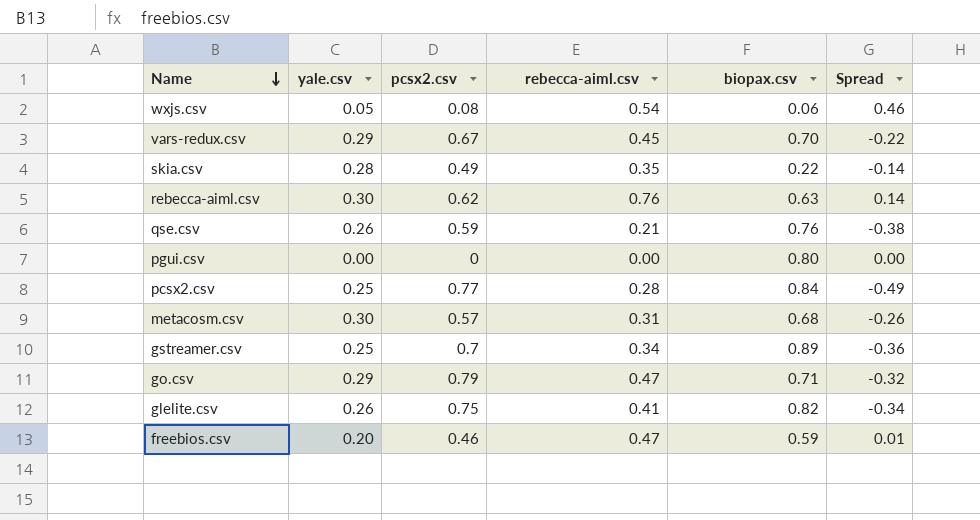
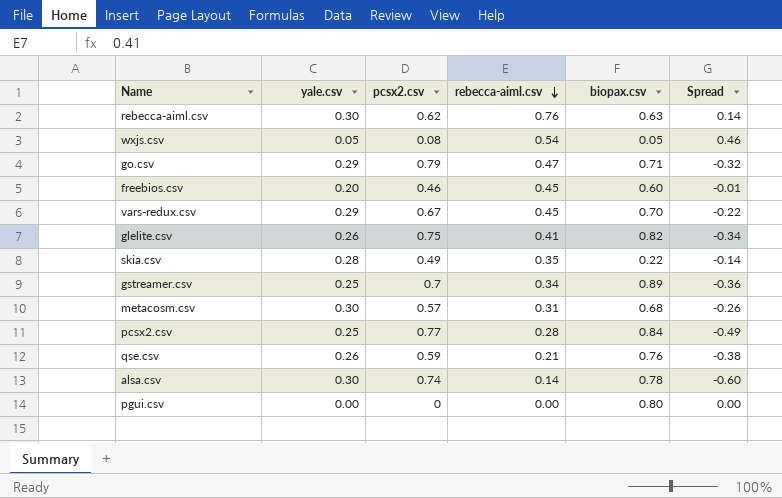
row order: Name descending -> rebecca-aiml.csv descending
wxjs.csv | biopax.csv: 0.06 -> 0.05
freebios.csv | rebecca-aiml.csv: 0.47 -> 0.45
freebios.csv | biopax.csv: 0.59 -> 0.60
freebios.csv | Spread: 0.01 -> -0.01
row alsa.csv: none -> 0.30 | 0.74 | 0.14 | 0.78 | -0.60

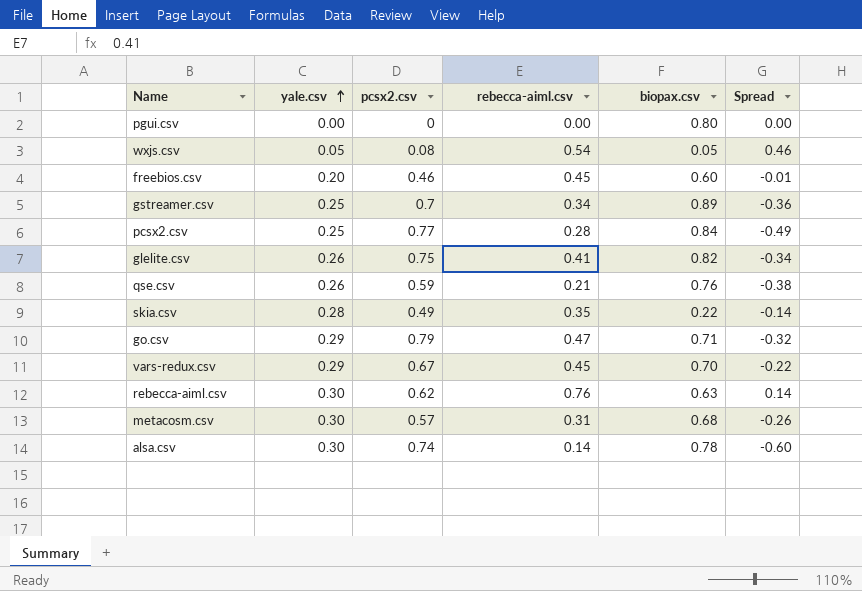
row order: rebecca-aiml.csv descending -> yale.csv ascending

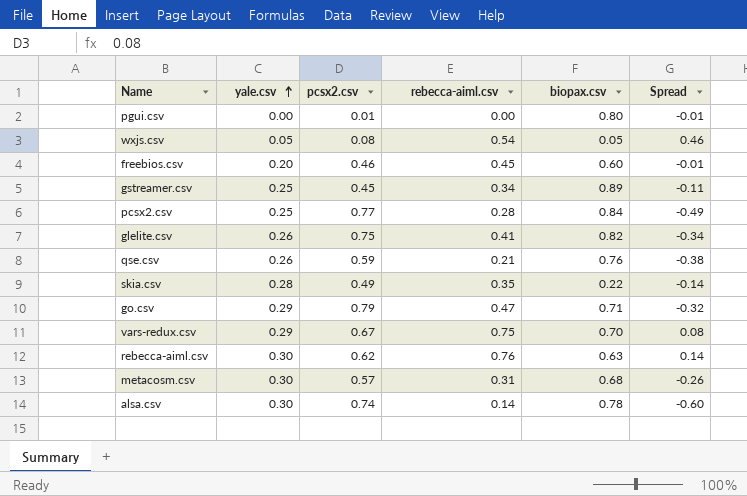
pgui.csv | pcsx2.csv: 0 -> 0.01
pgui.csv | Spread: 0.00 -> -0.01
gstreamer.csv | pcsx2.csv: 0.7 -> 0.45
gstreamer.csv | Spread: -0.36 -> -0.11
vars-redux.csv | rebecca-aiml.csv: 0.45 -> 0.75
vars-redux.csv | Spread: -0.22 -> 0.08

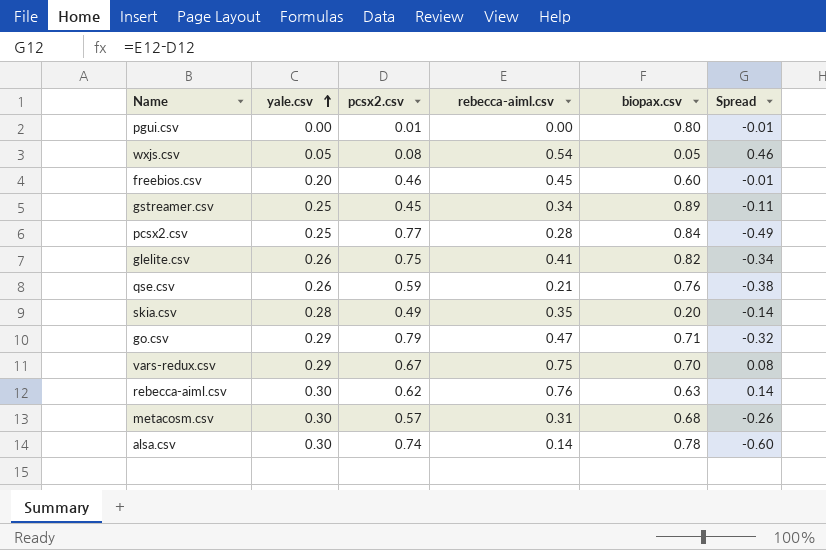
skia.csv | biopax.csv: 0.22 -> 0.20

